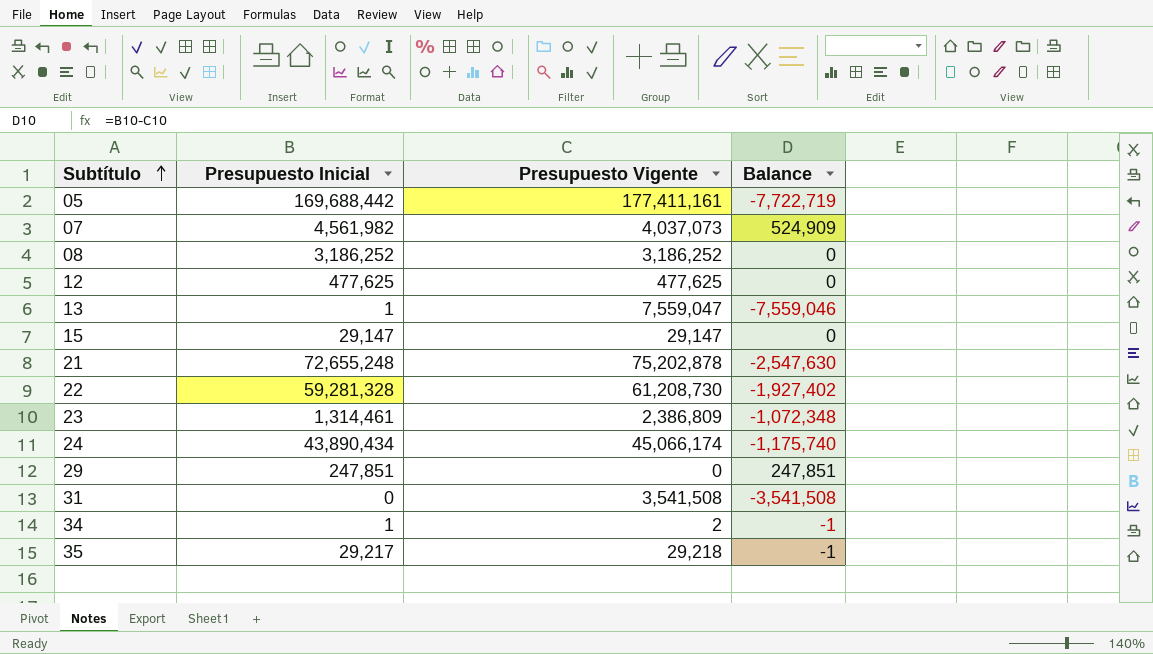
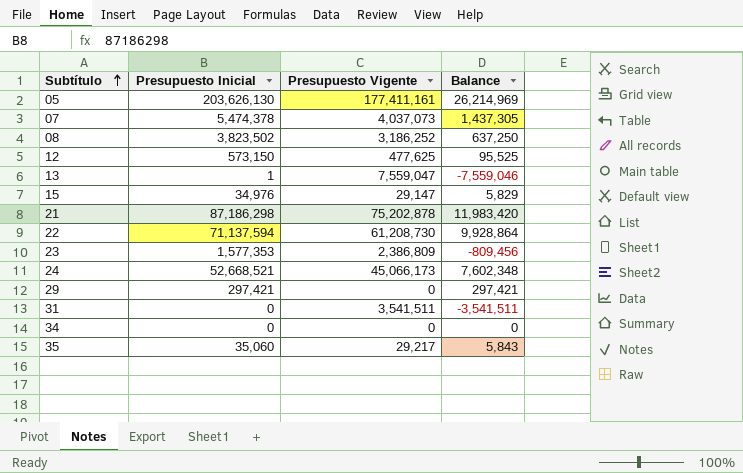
05 | Presupuesto Inicial: 169,688,442 -> 203,626,130
05 | Balance: -7,722,719 -> 26,214,969
07 | Presupuesto Inicial: 4,561,982 -> 5,474,378
07 | Balance: 524,909 -> 1,437,305
08 | Presupuesto Inicial: 3,186,252 -> 3,823,502
08 | Balance: 0 -> 637,250
12 | Presupuesto Inicial: 477,625 -> 573,150
12 | Balance: 0 -> 95,525
15 | Presupuesto Inicial: 29,147 -> 34,976
15 | Balance: 0 -> 5,829
21 | Presupuesto Inicial: 72,655,248 -> 87,186,298
21 | Balance: -2,547,630 -> 11,983,420
22 | Presupuesto Inicial: 59,281,328 -> 71,137,594
22 | Balance: -1,927,402 -> 9,928,864
23 | Presupuesto Inicial: 1,314,461 -> 1,577,353
23 | Balance: -1,072,348 -> -809,456
24 | Presupuesto Inicial: 43,890,434 -> 52,668,521
24 | Presupuesto Vigente: 45,066,174 -> 45,066,173
24 | Balance: -1,175,740 -> 7,602,348
29 | Presupuesto Inicial: 247,851 -> 297,421
29 | Balance: 247,851 -> 297,421
31 | Presupuesto Vigente: 3,541,508 -> 3,541,511
31 | Balance: -3,541,508 -> -3,541,511
34 | Presupuesto Inicial: 1 -> 0
34 | Presupuesto Vigente: 2 -> 0
34 | Balance: -1 -> 0
35 | Presupuesto Inicial: 29,217 -> 35,060
35 | Presupuesto Vigente: 29,218 -> 29,217
35 | Balance: -1 -> 5,843

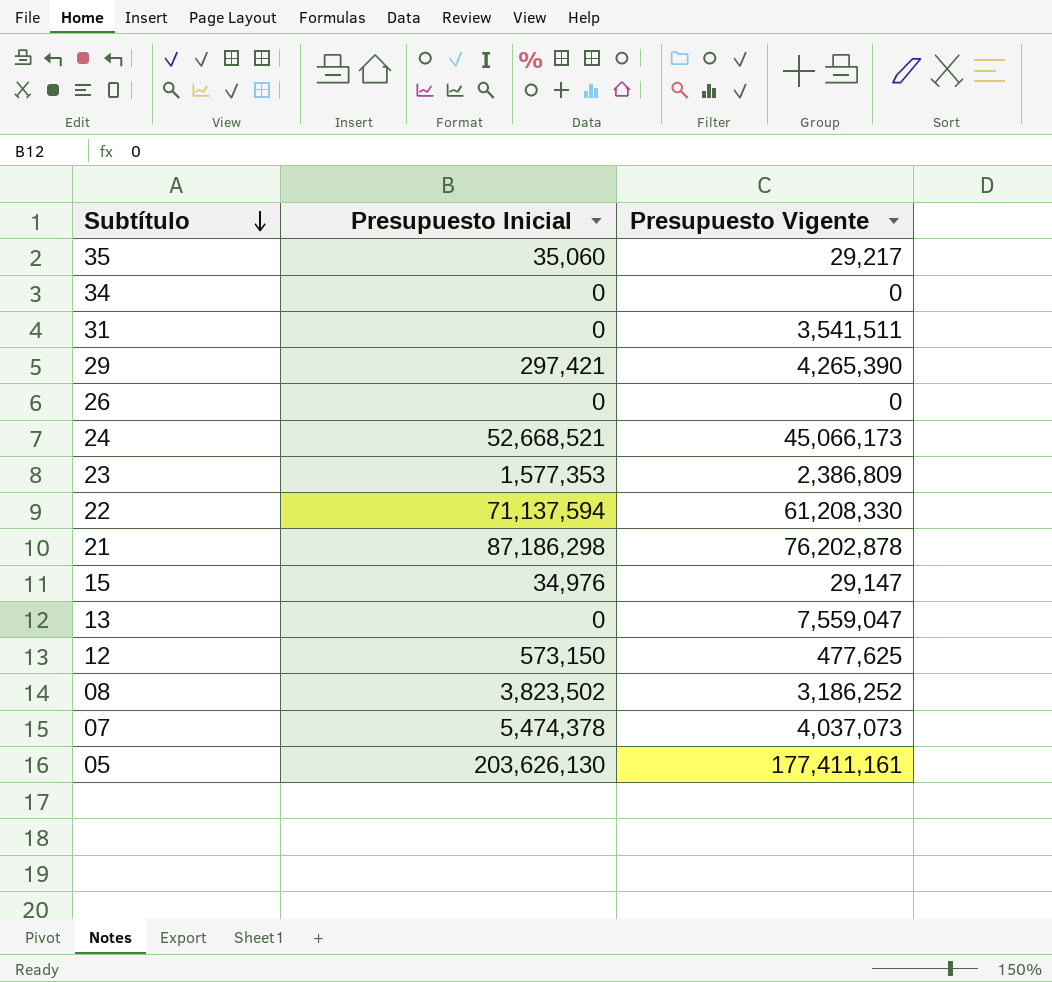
row order: Subtítulo ascending -> Subtítulo descending
column Balance | formula: [Presupuesto Inicial] - [Presupuesto Vigente] -> none
29 | Presupuesto Vigente: 0 -> 4,265,390
row 26: none -> 0 | 0
22 | Presupuesto Vigente: 61,208,730 -> 61,208,330
21 | Presupuesto Vigente: 75,202,878 -> 76,202,878
13 | Presupuesto Inicial: 1 -> 0

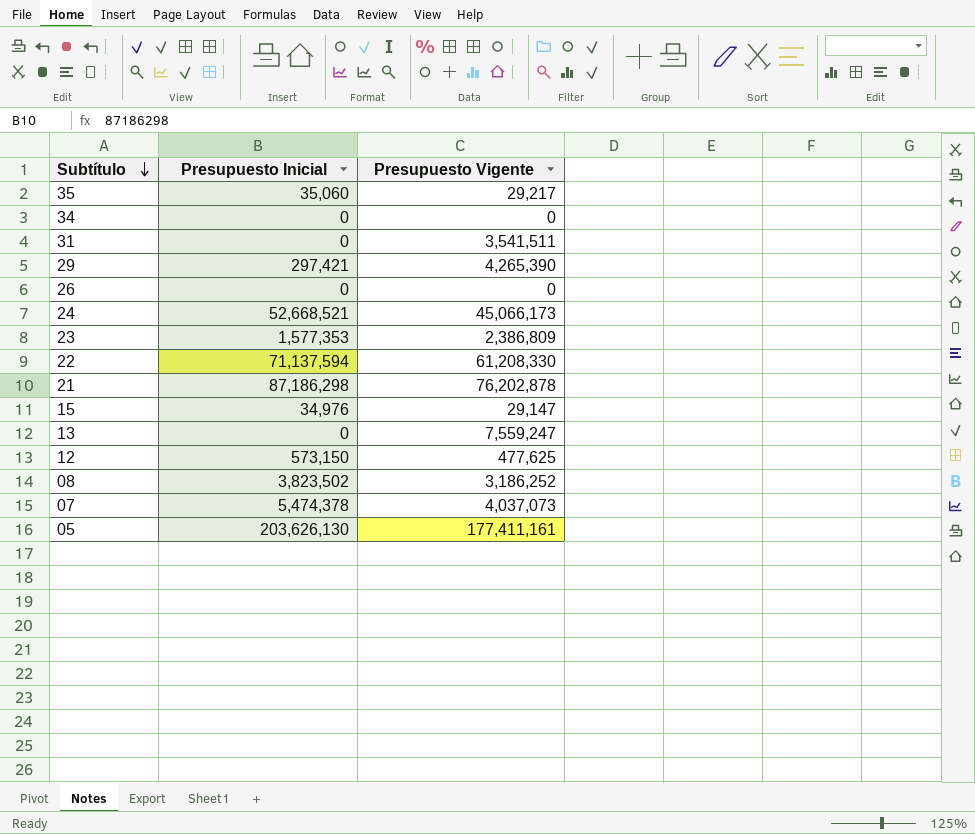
13 | Presupuesto Vigente: 7,559,047 -> 7,559,247

